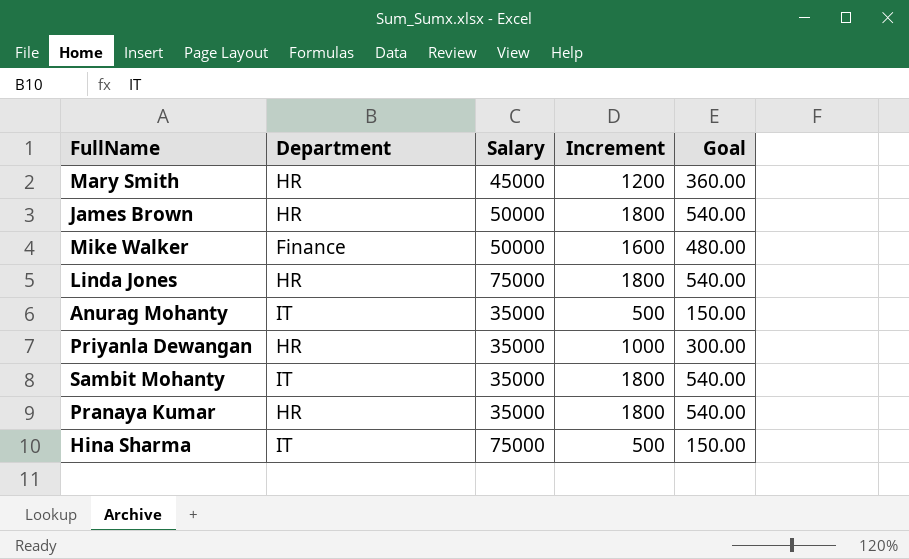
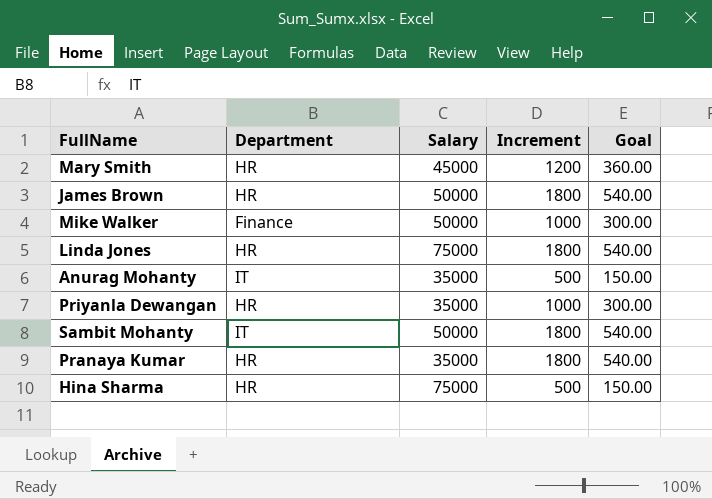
Mike Walker | Increment: 1600 -> 1000
Mike Walker | Goal: 480.00 -> 300.00
Sambit Mohanty | Salary: 35000 -> 50000
Hina Sharma | Department: IT -> HR

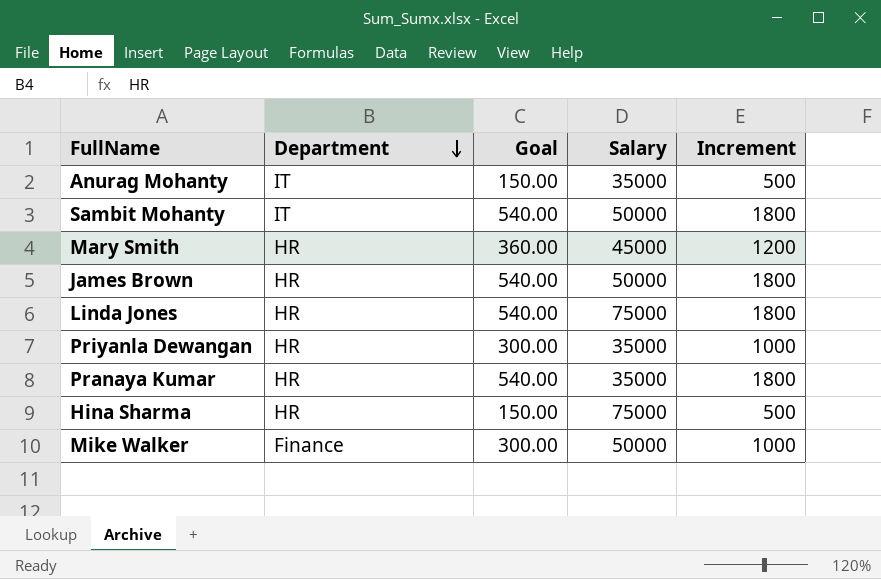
row order: none -> Department descending
column Goal | position: 5 -> 3

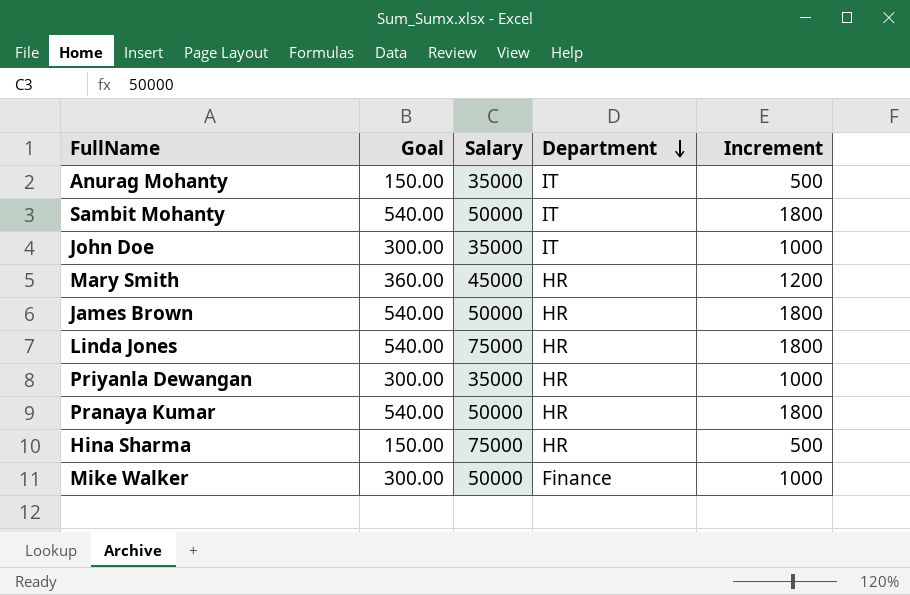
column Department | position: 2 -> 4
row John Doe: none -> 300.00 | 35000 | IT | 1000
Pranaya Kumar | Salary: 35000 -> 50000

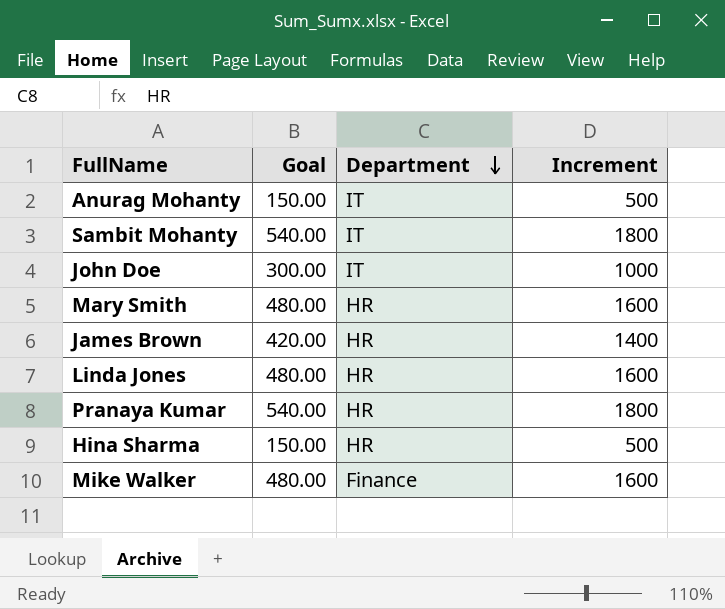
column Salary | position: 3 -> none
row Priyanla Dewangan: 300.00 | 35000 | HR | 1000 -> none
Mary Smith | Goal: 360.00 -> 480.00
Mary Smith | Increment: 1200 -> 1600
James Brown | Goal: 540.00 -> 420.00
James Brown | Increment: 1800 -> 1400
Linda Jones | Goal: 540.00 -> 480.00
Linda Jones | Increment: 1800 -> 1600
Mike Walker | Goal: 300.00 -> 480.00
Mike Walker | Increment: 1000 -> 1600

